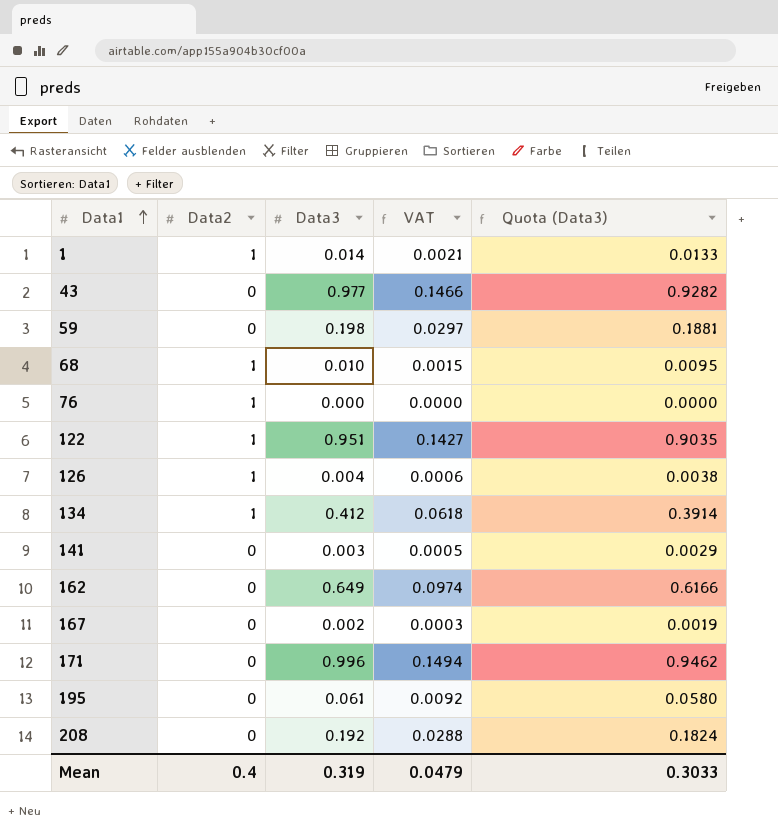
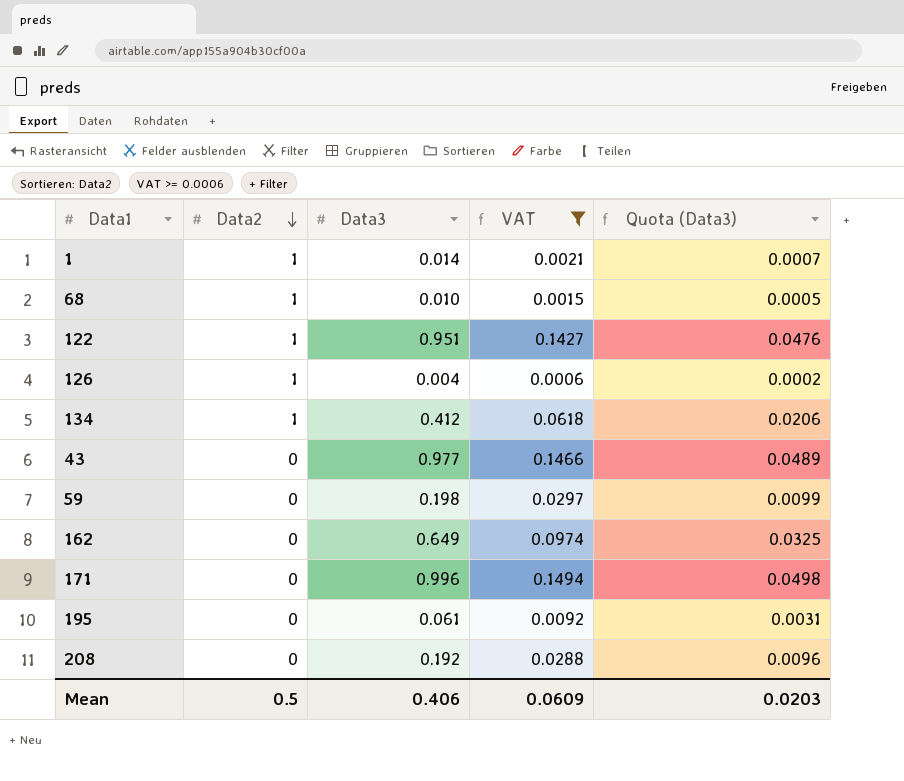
filter: none -> VAT >= 0.0006
row order: Data1 ascending -> Data2 descending
column Quota (Data3) | formula: [Data3] * 0.95 -> [Data3] * 0.05
Mean | Data2: 0.4 -> 0.5
Mean | Data3: 0.319 -> 0.406
Mean | VAT: 0.0479 -> 0.0609
Mean | Quota (Data3): 0.3033 -> 0.0203

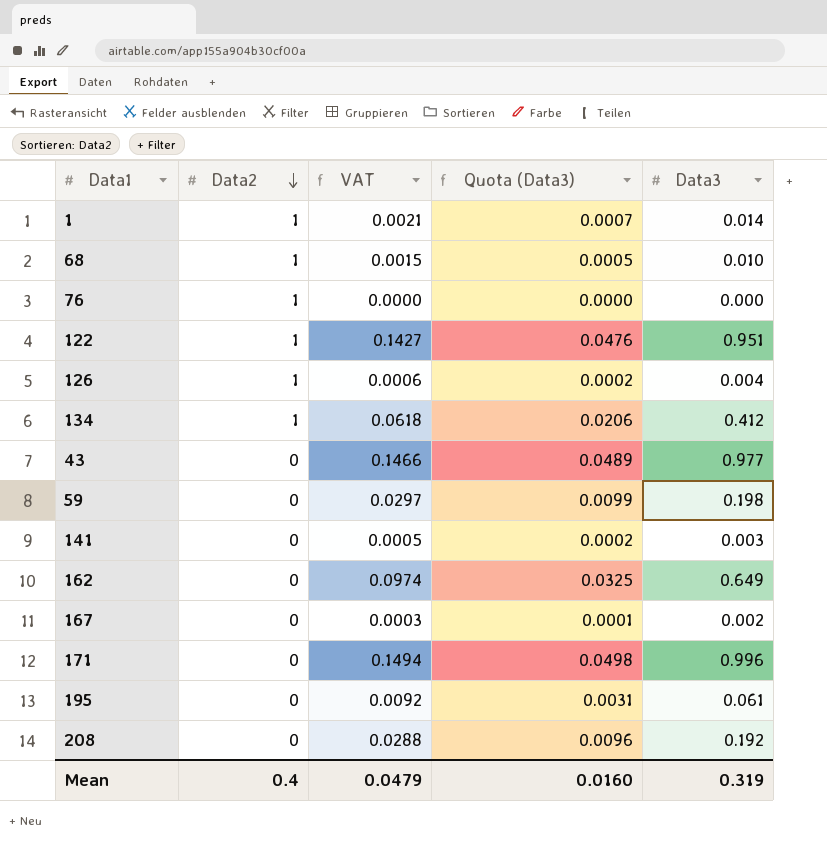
filter: VAT >= 0.0006 -> none
column Data3 | position: 3 -> 5
Mean | Data2: 0.5 -> 0.4
Mean | VAT: 0.0609 -> 0.0479
Mean | Quota (Data3): 0.0203 -> 0.0160
Mean | Data3: 0.406 -> 0.319

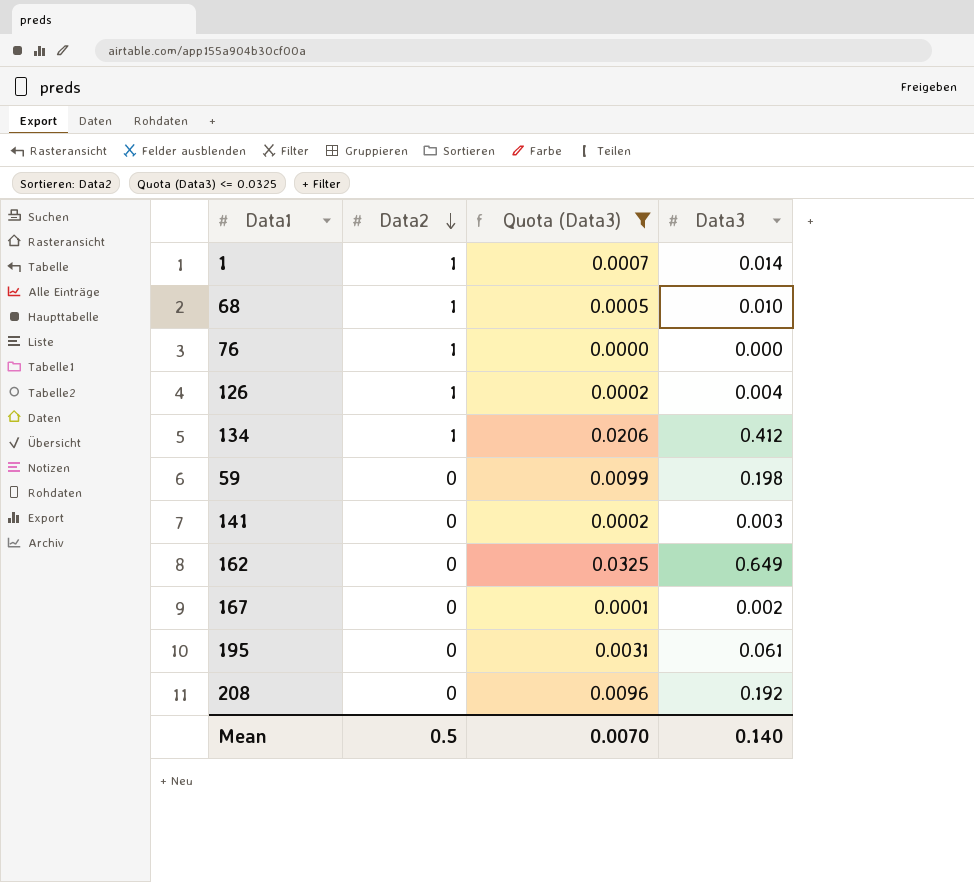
filter: none -> Quota (Data3) <= 0.0325
column VAT | formula: [Data3] * 0.15 -> none
Mean | Data2: 0.4 -> 0.5
Mean | Quota (Data3): 0.0160 -> 0.0070
Mean | Data3: 0.319 -> 0.140

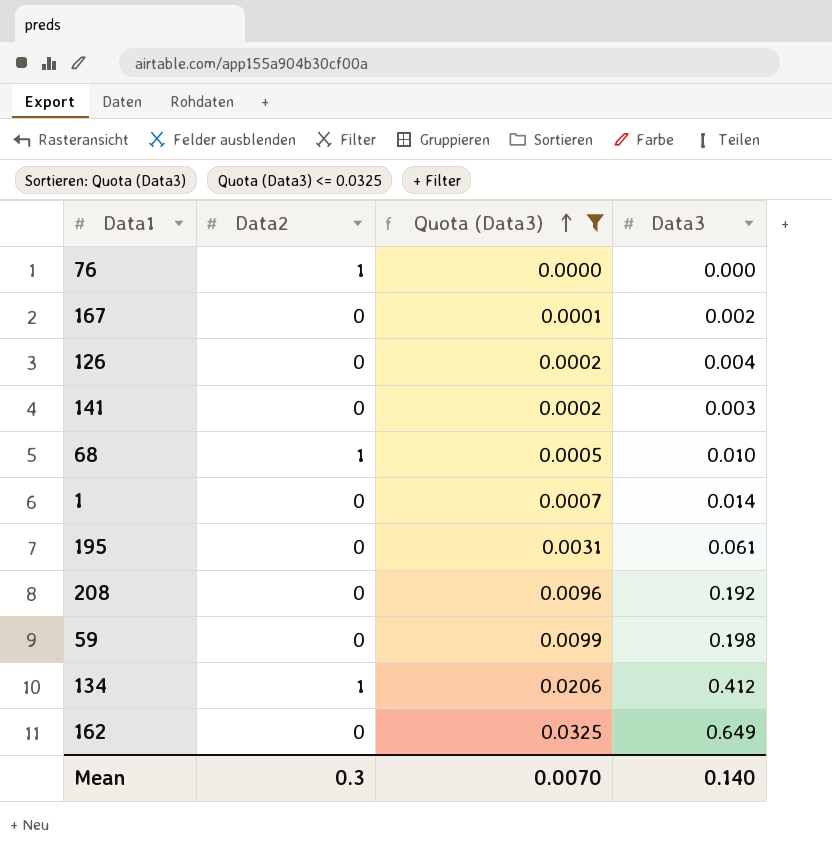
row order: Data2 descending -> Quota (Data3) ascending
126 | Data2: 1 -> 0
1 | Data2: 1 -> 0
Mean | Data2: 0.5 -> 0.3

